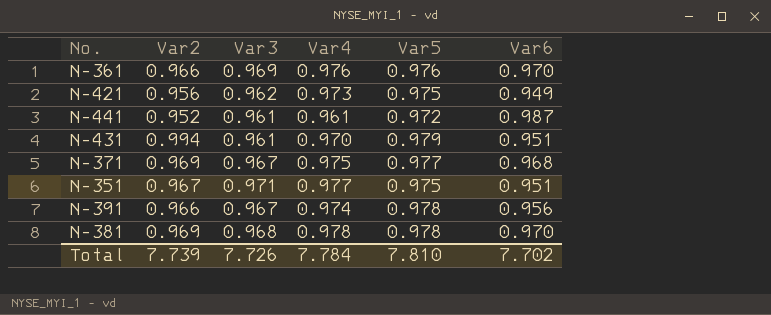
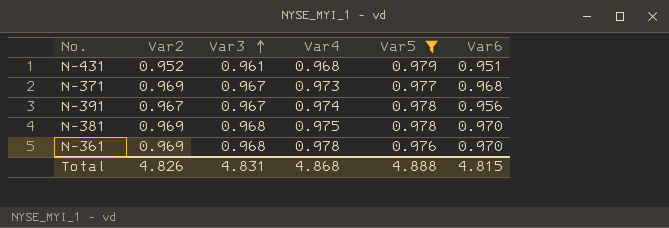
filter: none -> Var5 >= 0.976
row order: none -> Var3 ascending
N-431 | Var2: 0.994 -> 0.952
N-431 | Var4: 0.970 -> 0.968
N-371 | Var4: 0.975 -> 0.973
N-391 | Var2: 0.966 -> 0.967
N-381 | Var4: 0.978 -> 0.975
N-361 | Var2: 0.966 -> 0.969
N-361 | Var3: 0.969 -> 0.968
N-361 | Var4: 0.976 -> 0.978
Total | Var2: 7.739 -> 4.826
Total | Var3: 7.726 -> 4.831
Total | Var4: 7.784 -> 4.868
Total | Var5: 7.810 -> 4.888
Total | Var6: 7.702 -> 4.815

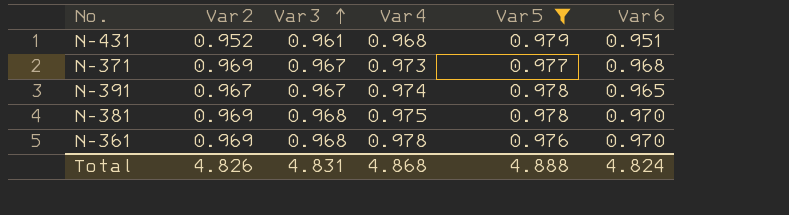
N-391 | Var6: 0.956 -> 0.965
Total | Var6: 4.815 -> 4.824

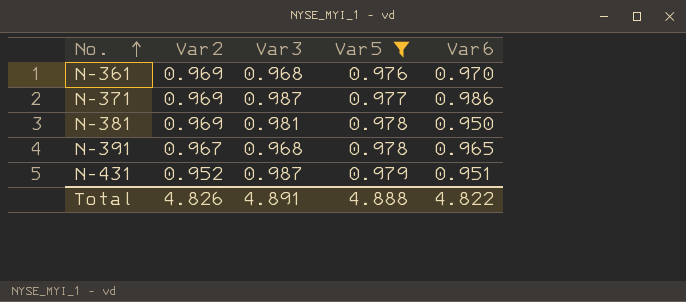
row order: Var3 ascending -> No. ascending
column Var4 | position: 4 -> none
N-371 | Var3: 0.967 -> 0.987
N-371 | Var6: 0.968 -> 0.986
N-381 | Var3: 0.968 -> 0.981
N-381 | Var6: 0.970 -> 0.950
N-391 | Var3: 0.967 -> 0.968
N-431 | Var3: 0.961 -> 0.987
Total | Var3: 4.831 -> 4.891
Total | Var6: 4.824 -> 4.822

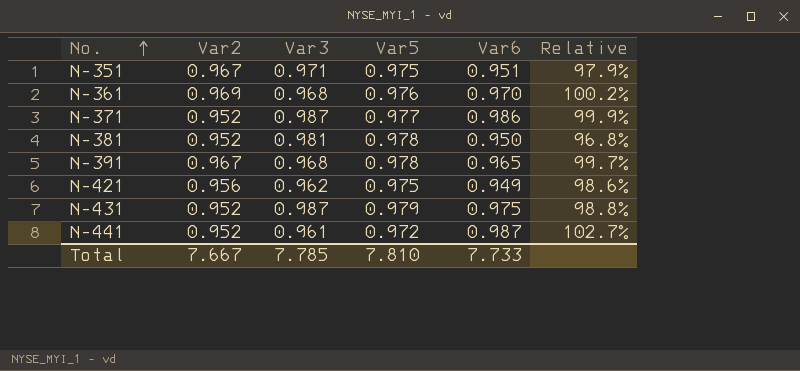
filter: Var5 >= 0.976 -> none
column Relative | formula: none -> [Var6] / [Var3]
N-371 | Var2: 0.969 -> 0.952
N-381 | Var2: 0.969 -> 0.952
N-431 | Var6: 0.951 -> 0.975
Total | Var2: 4.826 -> 7.667
Total | Var3: 4.891 -> 7.785
Total | Var5: 4.888 -> 7.810
Total | Var6: 4.822 -> 7.733

